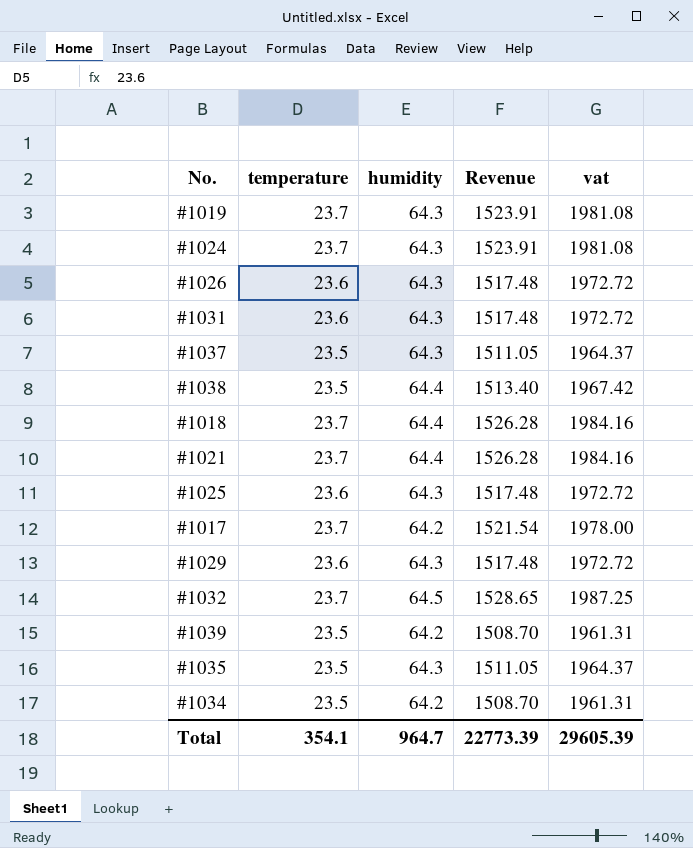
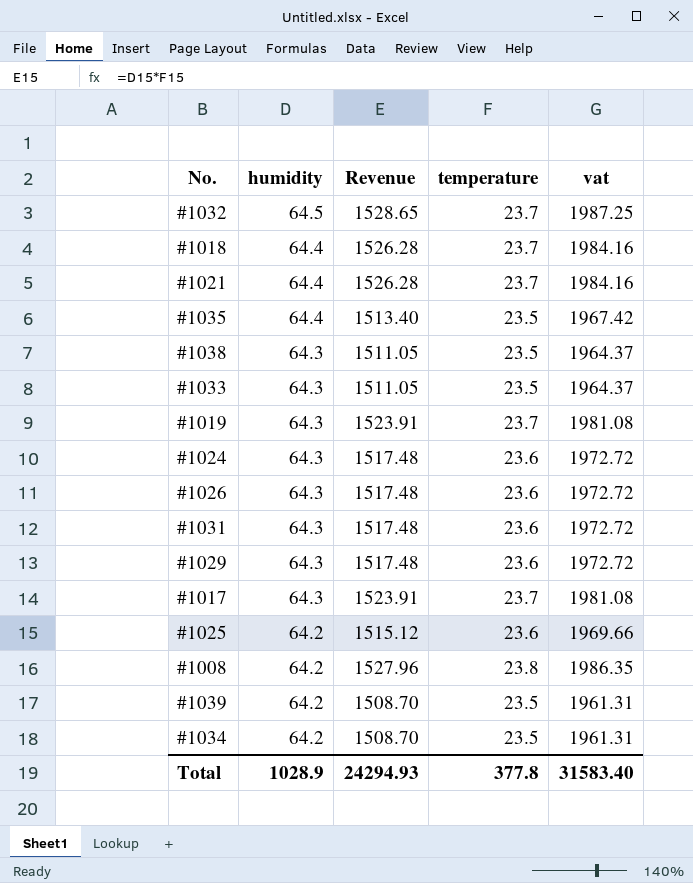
row order: none -> humidity descending
column temperature | position: 2 -> 4
row #1037: 23.5 | 64.3 | 1511.05 | 1964.37 -> none
#1035 | humidity: 64.3 -> 64.4
#1035 | Revenue: 1511.05 -> 1513.40
#1035 | vat: 1964.37 -> 1967.42
#1038 | humidity: 64.4 -> 64.3
#1038 | Revenue: 1513.40 -> 1511.05
#1038 | vat: 1967.42 -> 1964.37
row #1033: none -> 64.3 | 1511.05 | 23.5 | 1964.37
#1024 | Revenue: 1523.91 -> 1517.48
#1024 | temperature: 23.7 -> 23.6
#1024 | vat: 1981.08 -> 1972.72
#1017 | humidity: 64.2 -> 64.3
#1017 | Revenue: 1521.54 -> 1523.91
#1017 | vat: 1978.00 -> 1981.08
#1025 | humidity: 64.3 -> 64.2
#1025 | Revenue: 1517.48 -> 1515.12
#1025 | vat: 1972.72 -> 1969.66
row #1008: none -> 64.2 | 1527.96 | 23.8 | 1986.35
Total | humidity: 964.7 -> 1028.9
Total | Revenue: 22773.39 -> 24294.93
Total | temperature: 354.1 -> 377.8
Total | vat: 29605.39 -> 31583.40

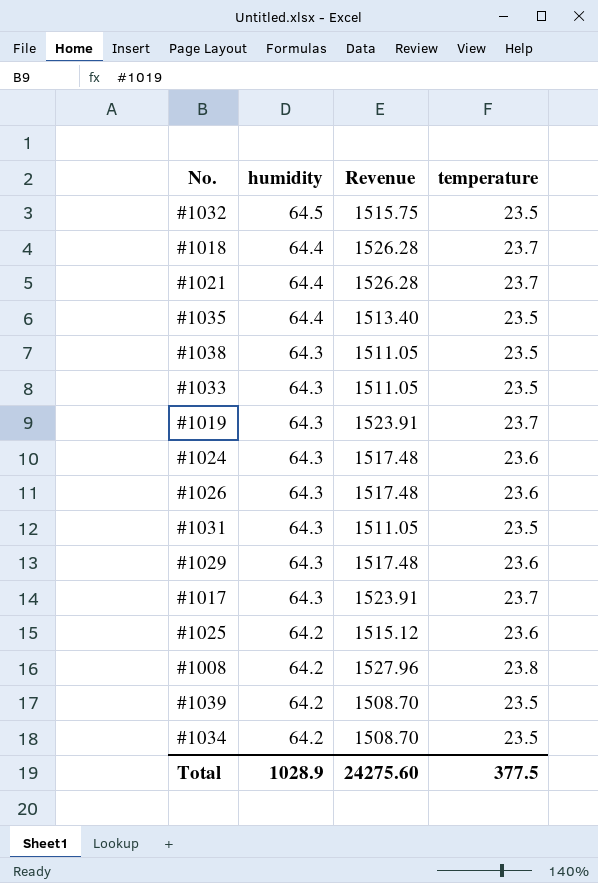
column vat | formula: [Revenue] * 1.3 -> none
#1032 | Revenue: 1528.65 -> 1515.75
#1032 | temperature: 23.7 -> 23.5
#1031 | Revenue: 1517.48 -> 1511.05
#1031 | temperature: 23.6 -> 23.5
Total | Revenue: 24294.93 -> 24275.60
Total | temperature: 377.8 -> 377.5

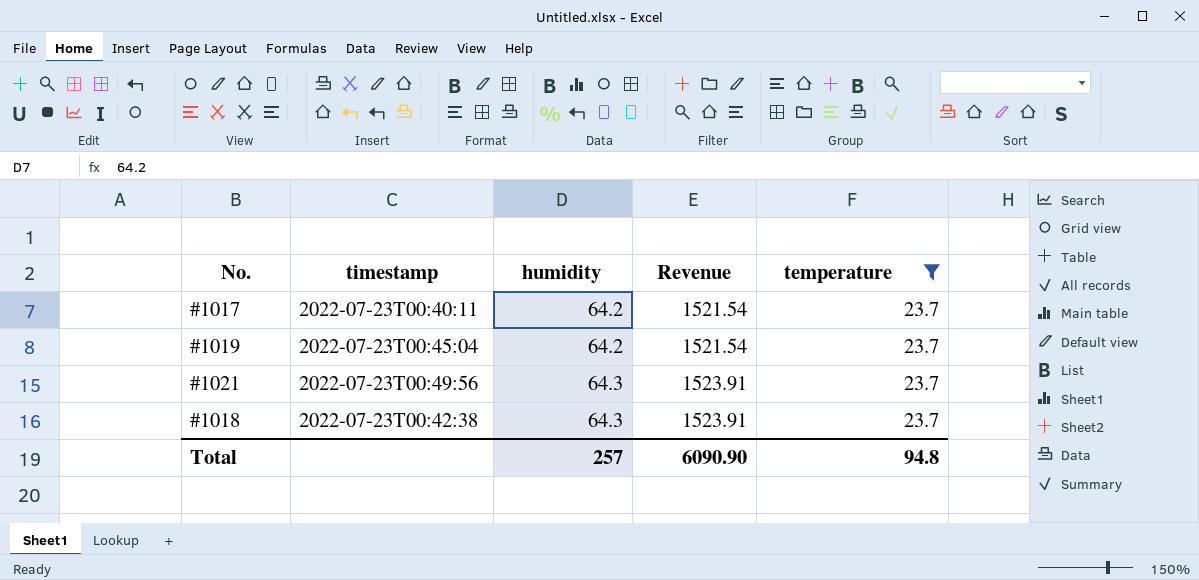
filter: none -> temperature = 23.7
row order: humidity descending -> humidity ascending
column timestamp | position: none -> 2
#1017 | humidity: 64.3 -> 64.2
#1017 | Revenue: 1523.91 -> 1521.54
#1019 | humidity: 64.3 -> 64.2
#1019 | Revenue: 1523.91 -> 1521.54
#1021 | humidity: 64.4 -> 64.3
#1021 | Revenue: 1526.28 -> 1523.91
#1018 | humidity: 64.4 -> 64.3
#1018 | Revenue: 1526.28 -> 1523.91
Total | humidity: 1028.9 -> 257
Total | Revenue: 24275.60 -> 6090.90
Total | temperature: 377.5 -> 94.8

